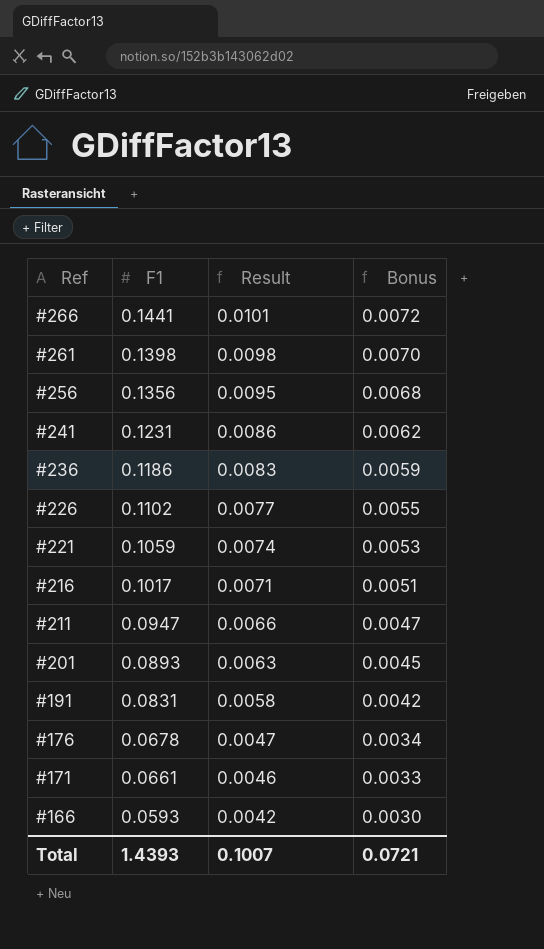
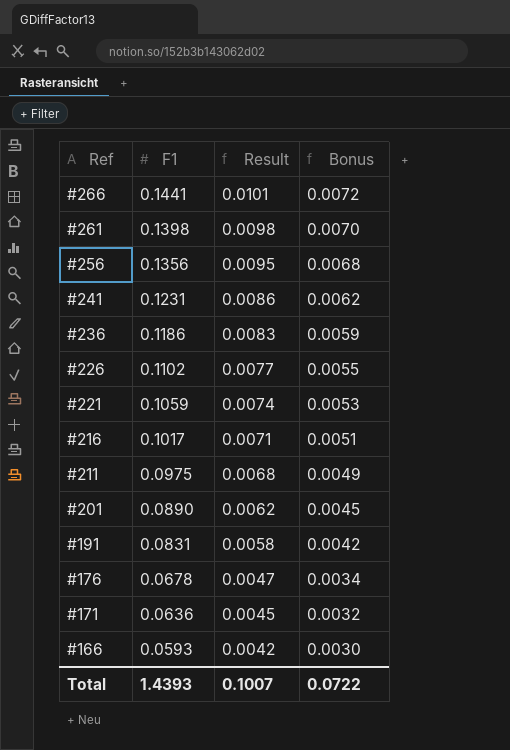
#211 | F1: 0.0947 -> 0.0975
#211 | Result: 0.0066 -> 0.0068
#211 | Bonus: 0.0047 -> 0.0049
#201 | F1: 0.0893 -> 0.0890
#201 | Result: 0.0063 -> 0.0062
#171 | F1: 0.0661 -> 0.0636
#171 | Result: 0.0046 -> 0.0045
#171 | Bonus: 0.0033 -> 0.0032
Total | Bonus: 0.0721 -> 0.0722

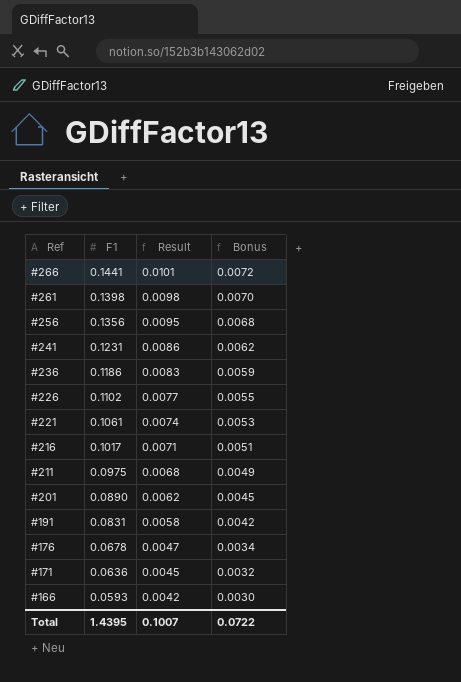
#221 | F1: 0.1059 -> 0.1061
Total | F1: 1.4393 -> 1.4395

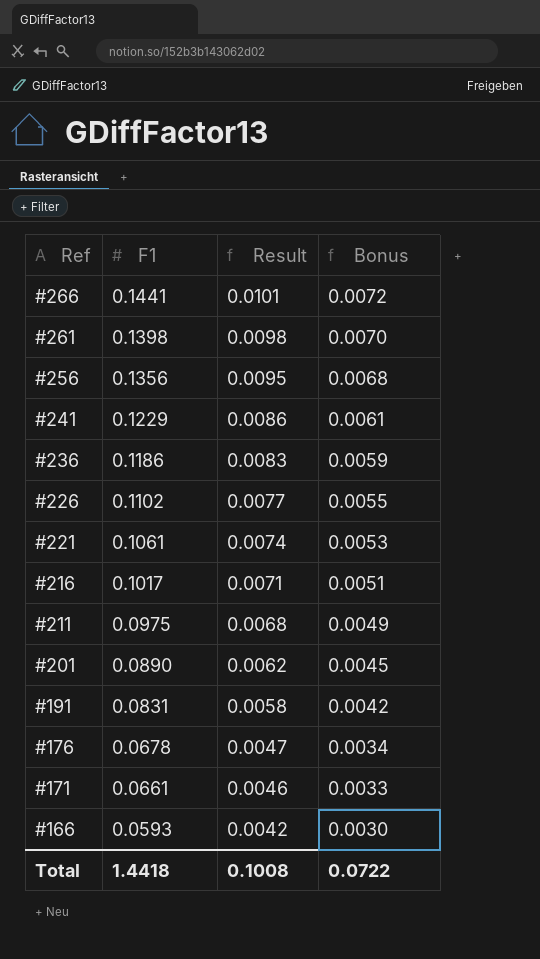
#241 | F1: 0.1231 -> 0.1229
#241 | Bonus: 0.0062 -> 0.0061
#171 | F1: 0.0636 -> 0.0661
#171 | Result: 0.0045 -> 0.0046
#171 | Bonus: 0.0032 -> 0.0033
Total | F1: 1.4395 -> 1.4418
Total | Result: 0.1007 -> 0.1008

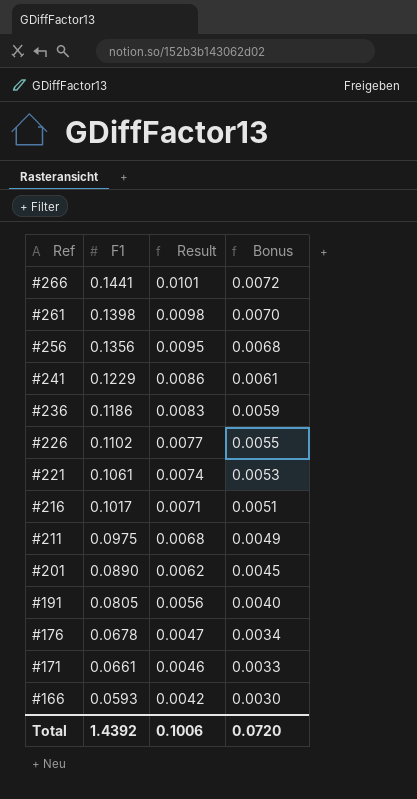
#191 | F1: 0.0831 -> 0.0805
#191 | Result: 0.0058 -> 0.0056
#191 | Bonus: 0.0042 -> 0.0040
Total | F1: 1.4418 -> 1.4392
Total | Result: 0.1008 -> 0.1006
Total | Bonus: 0.0722 -> 0.0720

